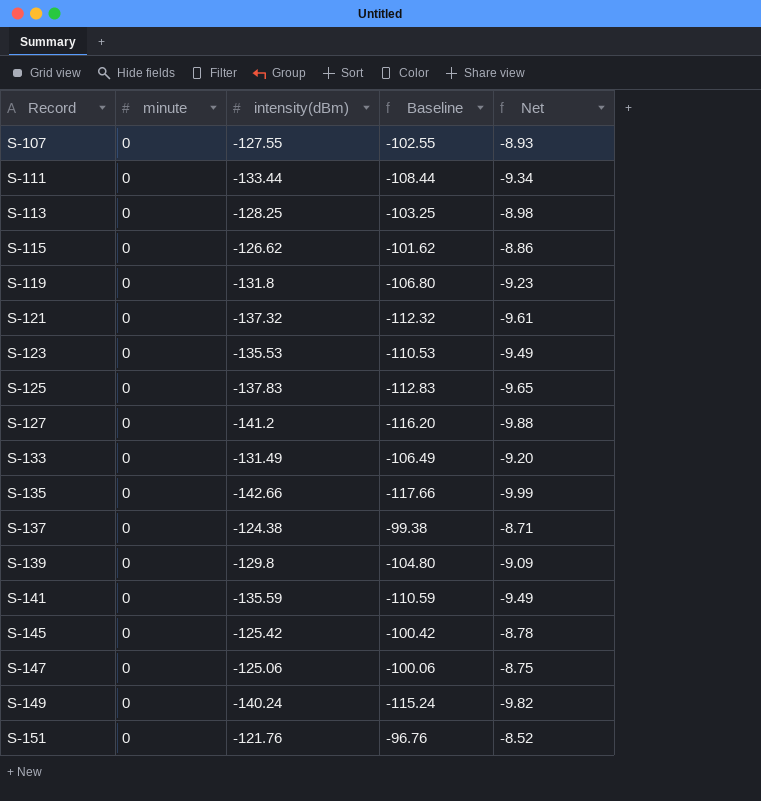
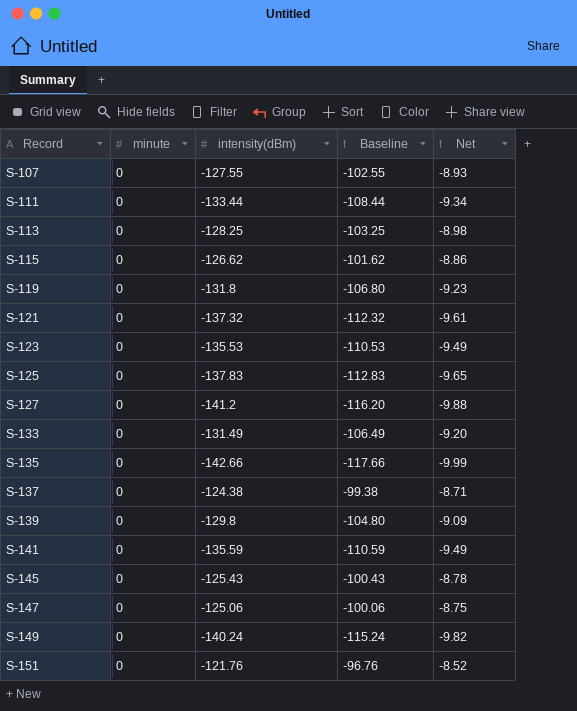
S-145 | intensity(dBm): -125.42 -> -125.43
S-145 | Baseline: -100.42 -> -100.43

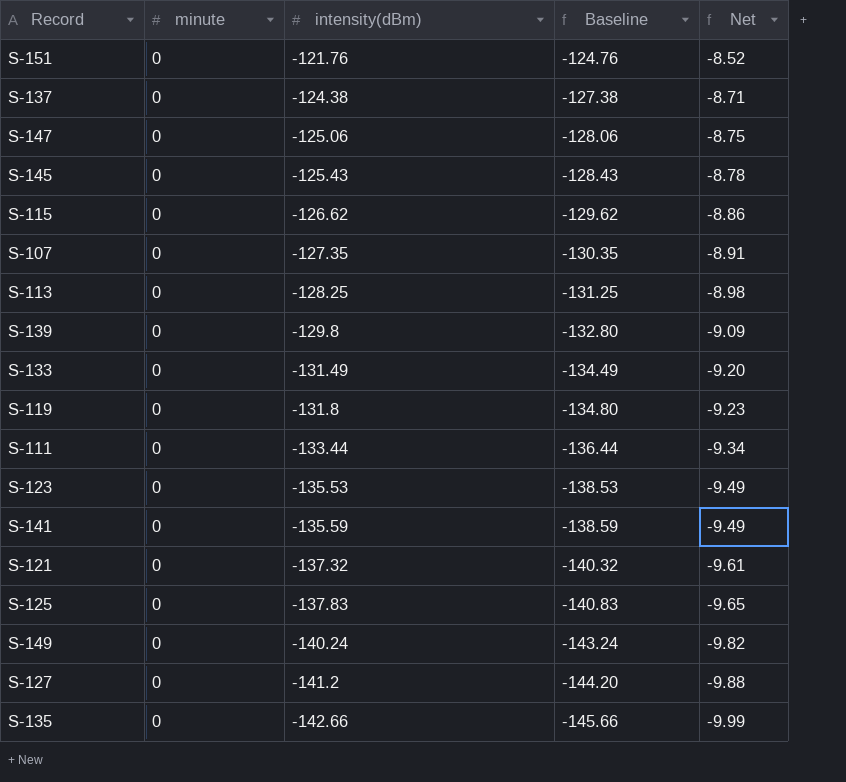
row order: Record ascending -> intensity(dBm) descending
column Baseline | formula: [intensity(dBm)] + 25 -> [intensity(dBm)] - 3
S-107 | intensity(dBm): -127.55 -> -127.35
S-107 | Net: -8.93 -> -8.91

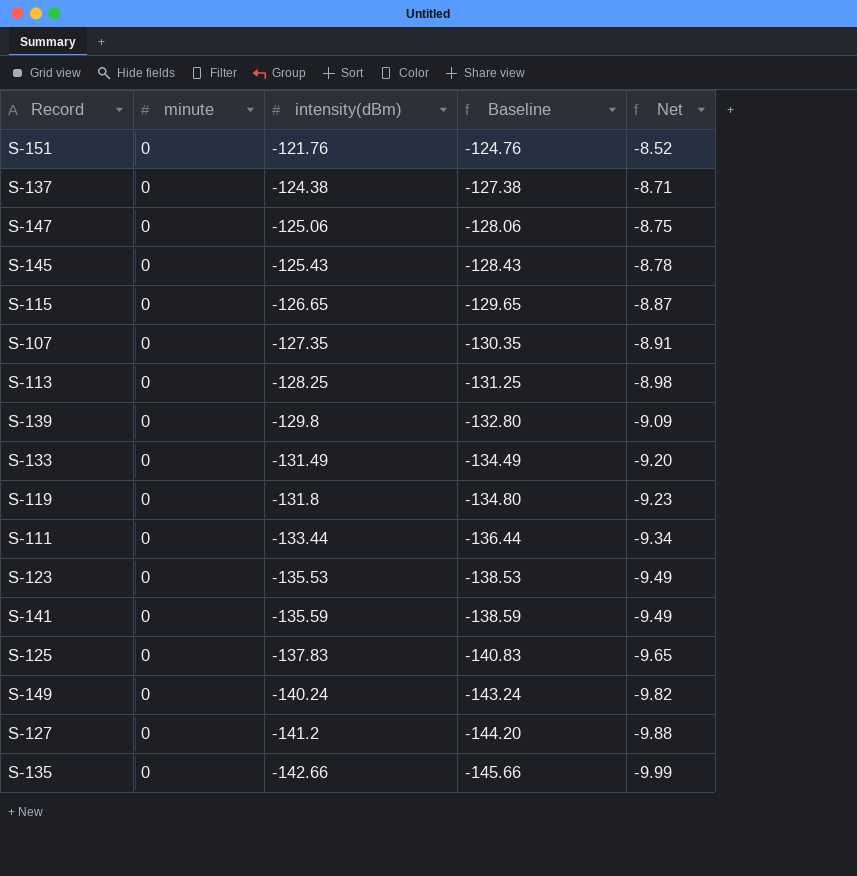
row S-121: 0 | -137.32 | -140.32 | -9.61 -> none
S-115 | intensity(dBm): -126.62 -> -126.65
S-115 | Baseline: -129.62 -> -129.65
S-115 | Net: -8.86 -> -8.87

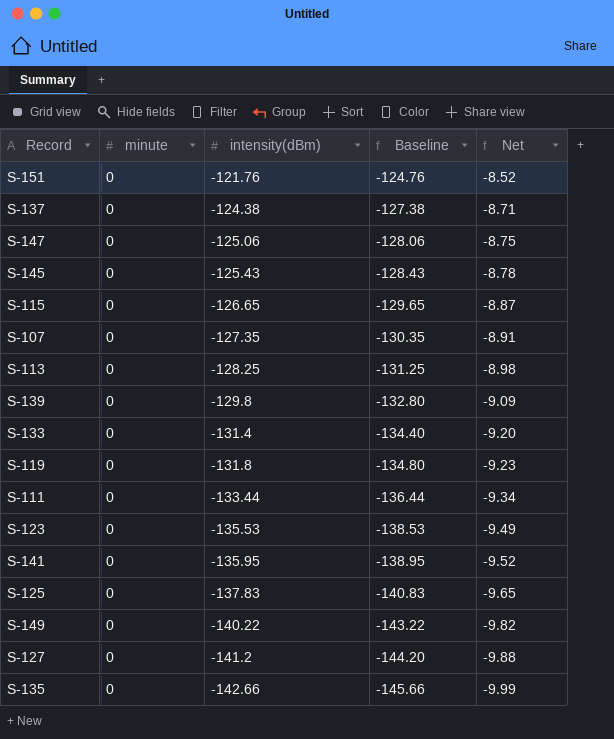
S-133 | intensity(dBm): -131.49 -> -131.4
S-133 | Baseline: -134.49 -> -134.40
S-141 | intensity(dBm): -135.59 -> -135.95
S-141 | Baseline: -138.59 -> -138.95
S-141 | Net: -9.49 -> -9.52
S-149 | intensity(dBm): -140.24 -> -140.22
S-149 | Baseline: -143.24 -> -143.22

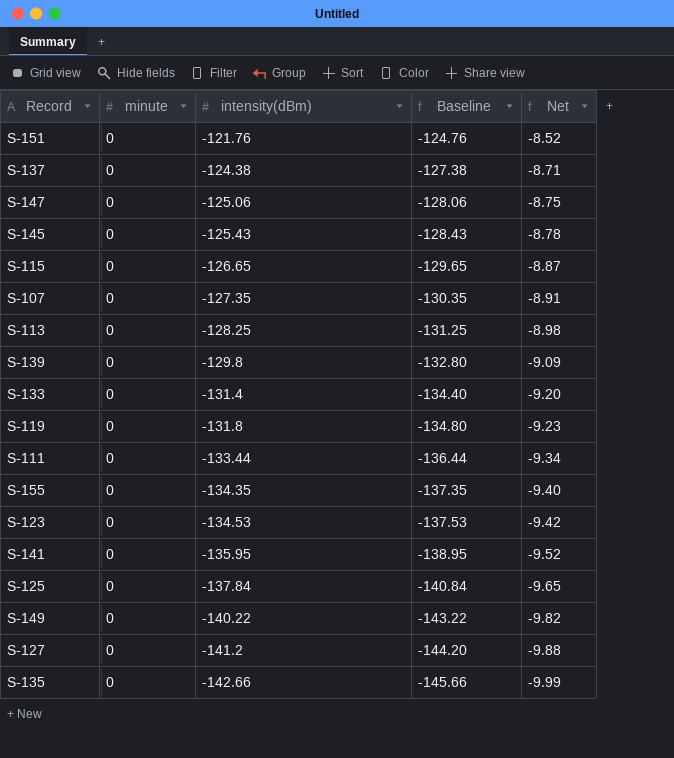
row S-155: none -> 0 | -134.35 | -137.35 | -9.40
S-123 | intensity(dBm): -135.53 -> -134.53
S-123 | Baseline: -138.53 -> -137.53
S-123 | Net: -9.49 -> -9.42
S-125 | intensity(dBm): -137.83 -> -137.84
S-125 | Baseline: -140.83 -> -140.84

